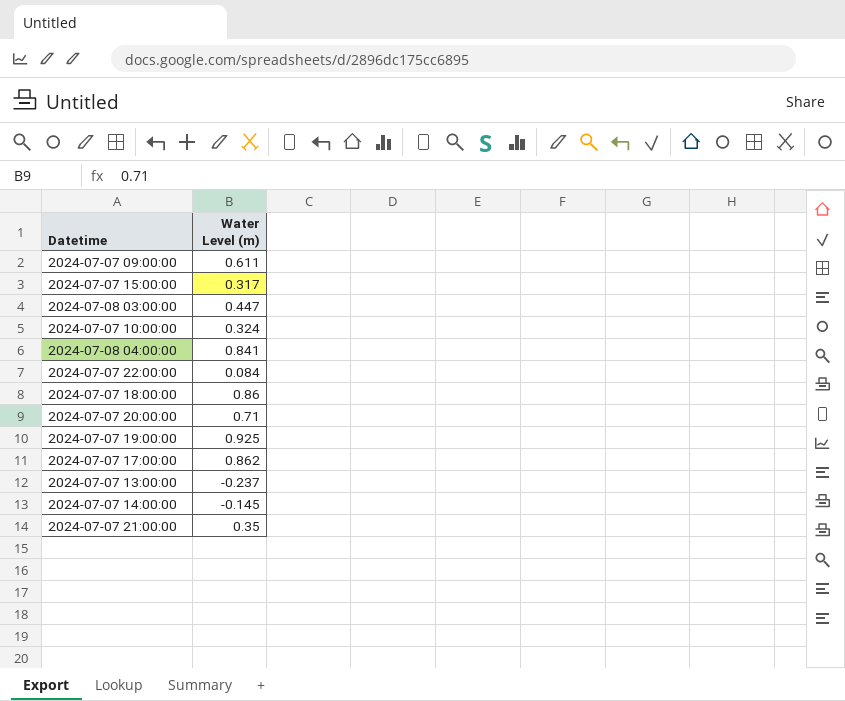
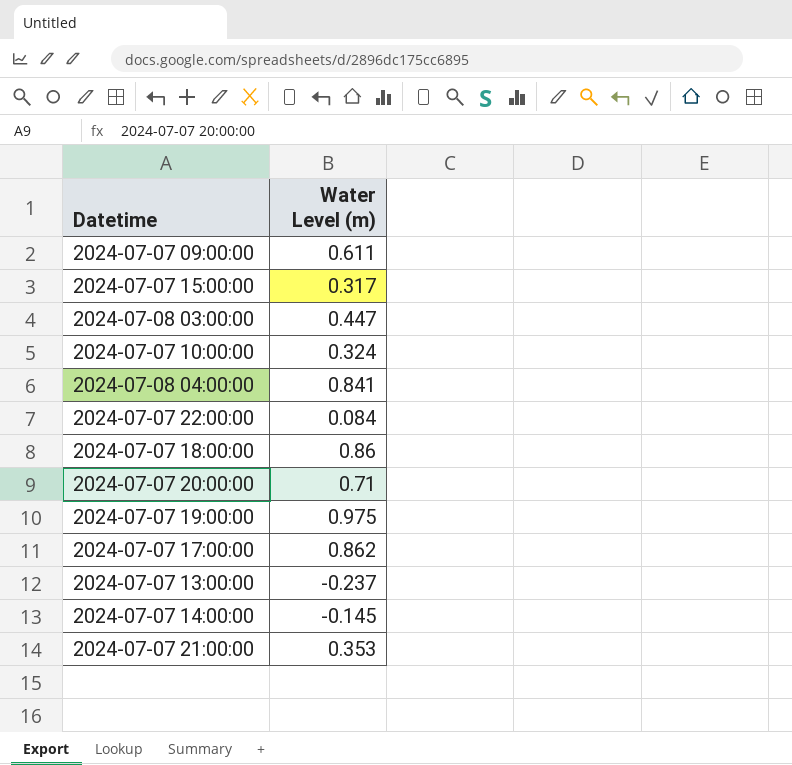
2024-07-07 19:00:00 | Water Level (m): 0.925 -> 0.975
2024-07-07 21:00:00 | Water Level (m): 0.35 -> 0.353

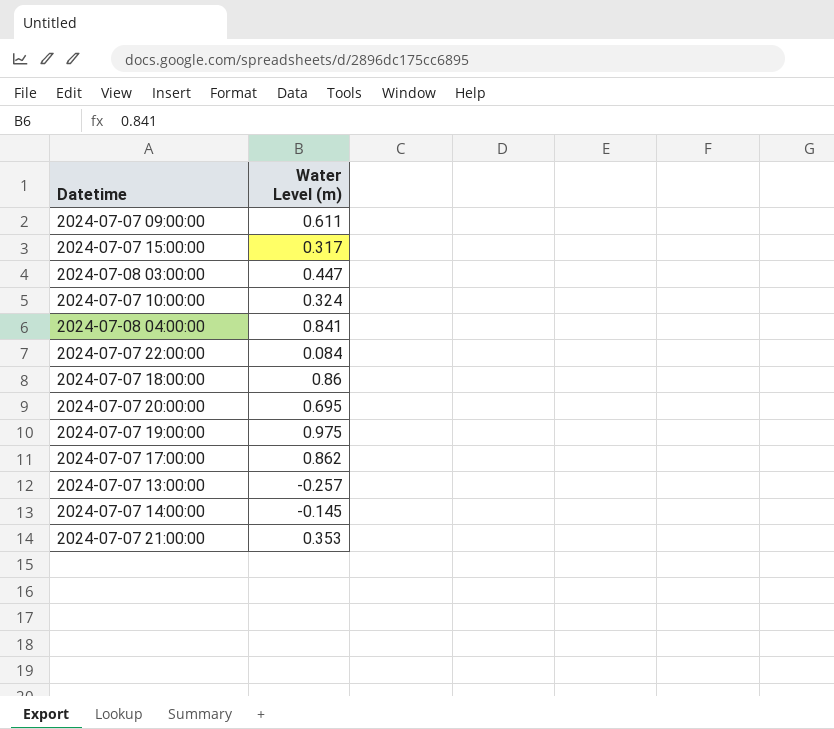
2024-07-07 20:00:00 | Water Level (m): 0.71 -> 0.695
2024-07-07 13:00:00 | Water Level (m): -0.237 -> -0.257

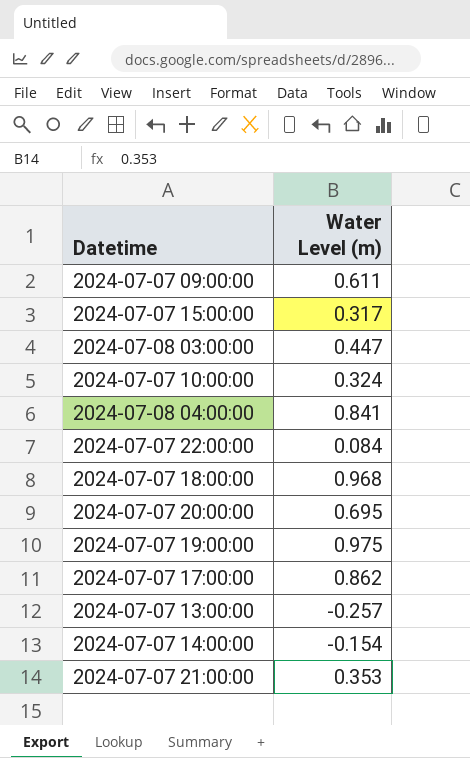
2024-07-07 18:00:00 | Water Level (m): 0.86 -> 0.968
2024-07-07 14:00:00 | Water Level (m): -0.145 -> -0.154

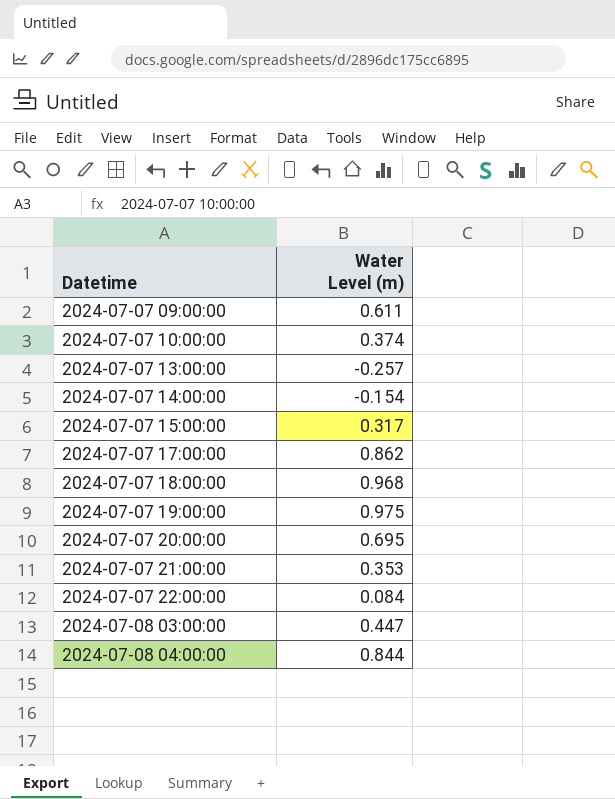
row order: none -> Datetime ascending
2024-07-07 10:00:00 | Water Level (m): 0.324 -> 0.374
2024-07-08 04:00:00 | Water Level (m): 0.841 -> 0.844

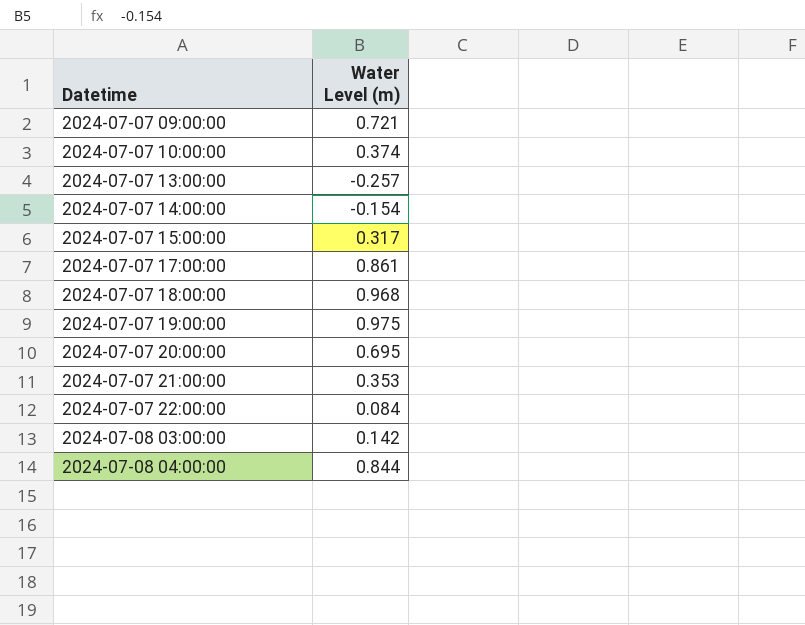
2024-07-07 09:00:00 | Water Level (m): 0.611 -> 0.721
2024-07-07 17:00:00 | Water Level (m): 0.862 -> 0.861
2024-07-08 03:00:00 | Water Level (m): 0.447 -> 0.142

